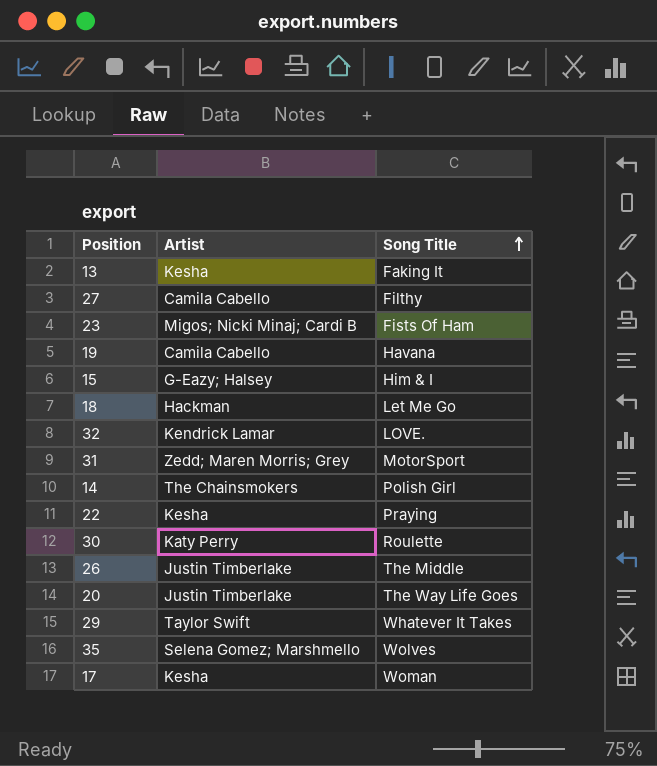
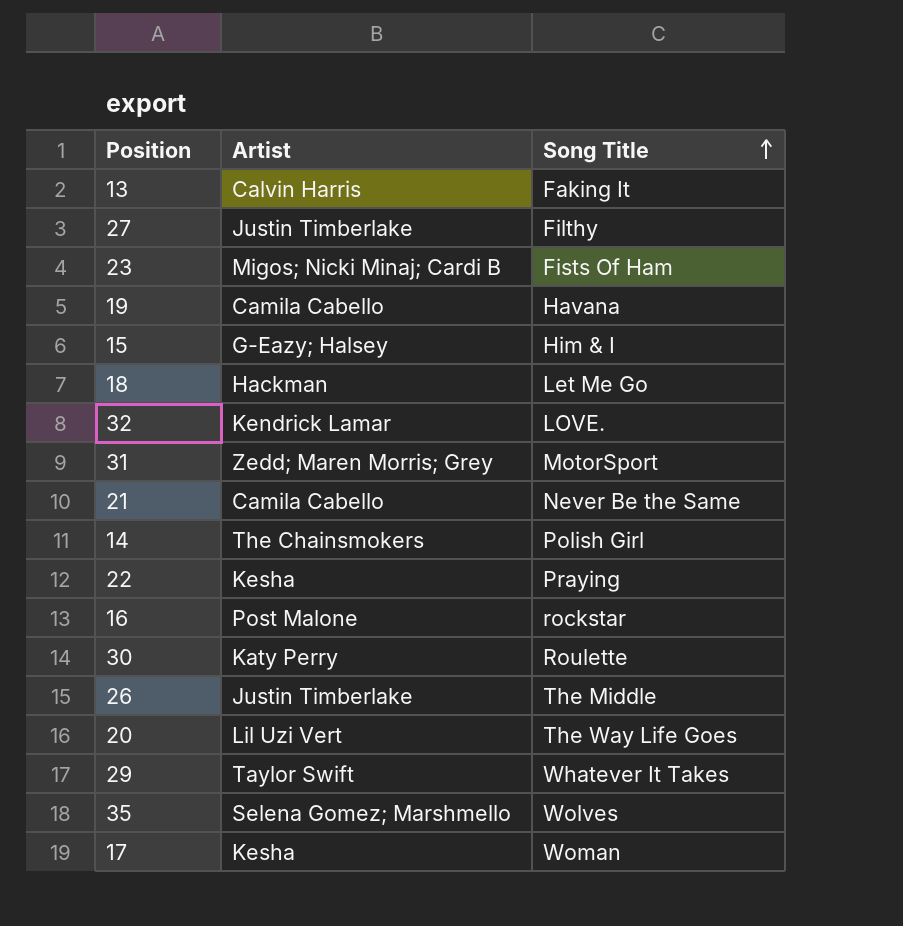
13 | Artist: Kesha -> Calvin Harris
27 | Artist: Camila Cabello -> Justin Timberlake
row 21: none -> Camila Cabello | Never Be the Same
row 16: none -> Post Malone | rockstar
20 | Artist: Justin Timberlake -> Lil Uzi Vert

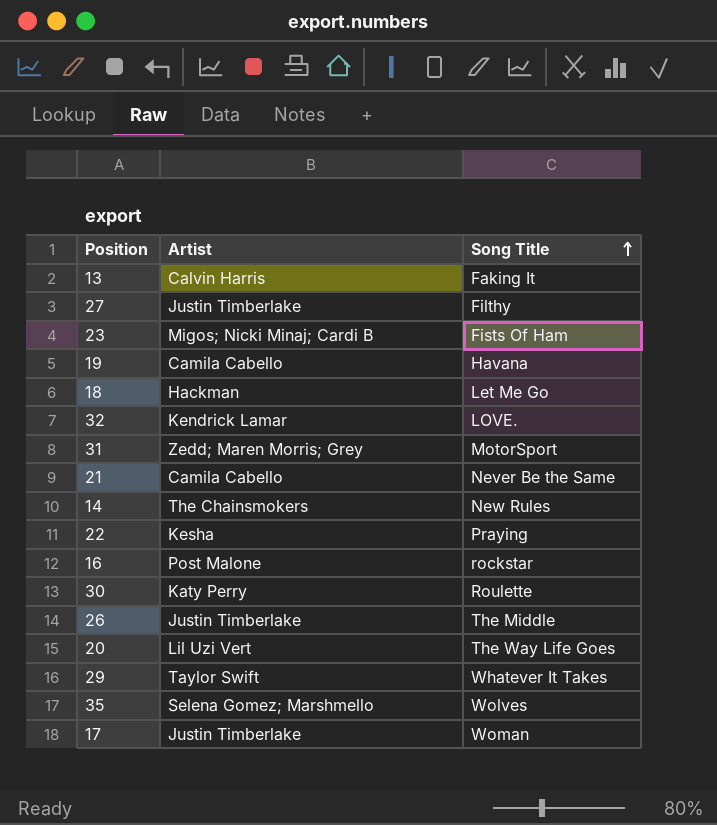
row 15: G-Eazy; Halsey | Him & I -> none
14 | Song Title: Polish Girl -> New Rules
17 | Artist: Kesha -> Justin Timberlake

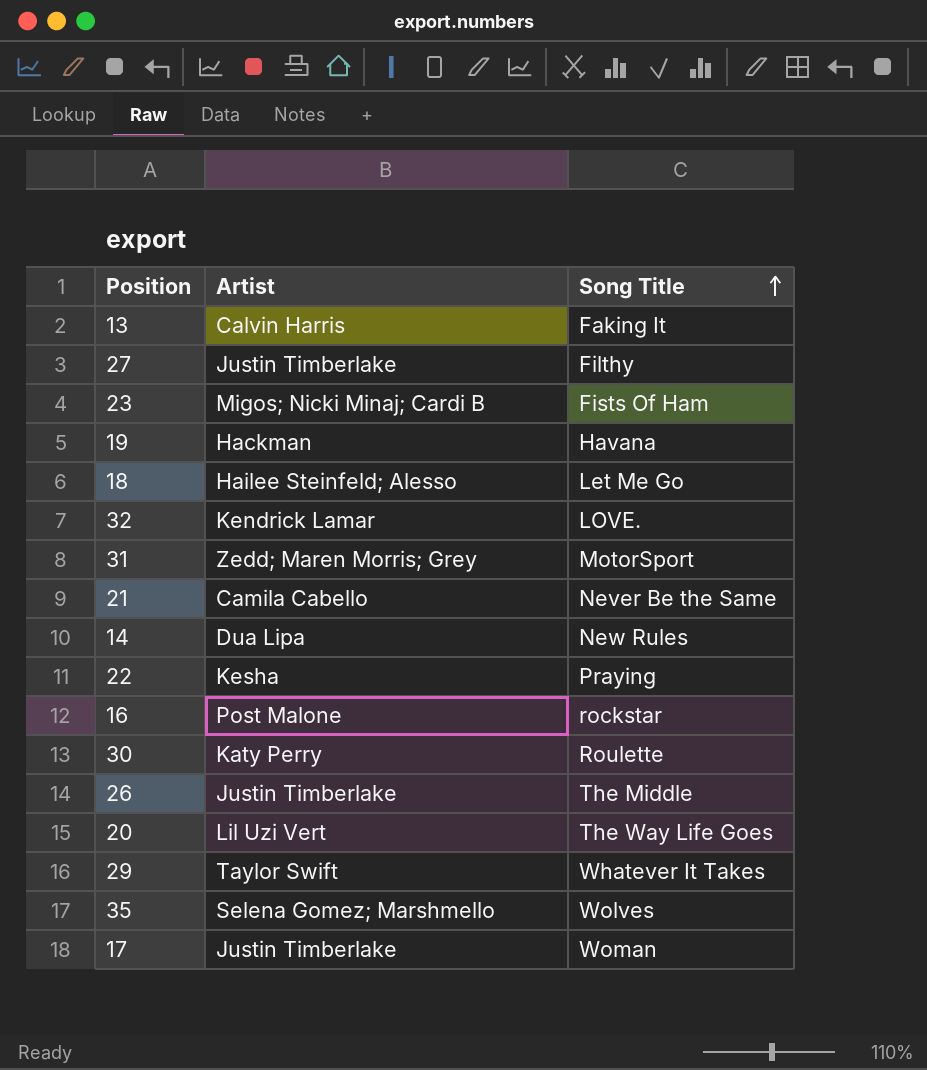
19 | Artist: Camila Cabello -> Hackman
18 | Artist: Hackman -> Hailee Steinfeld; Alesso
14 | Artist: The Chainsmokers -> Dua Lipa

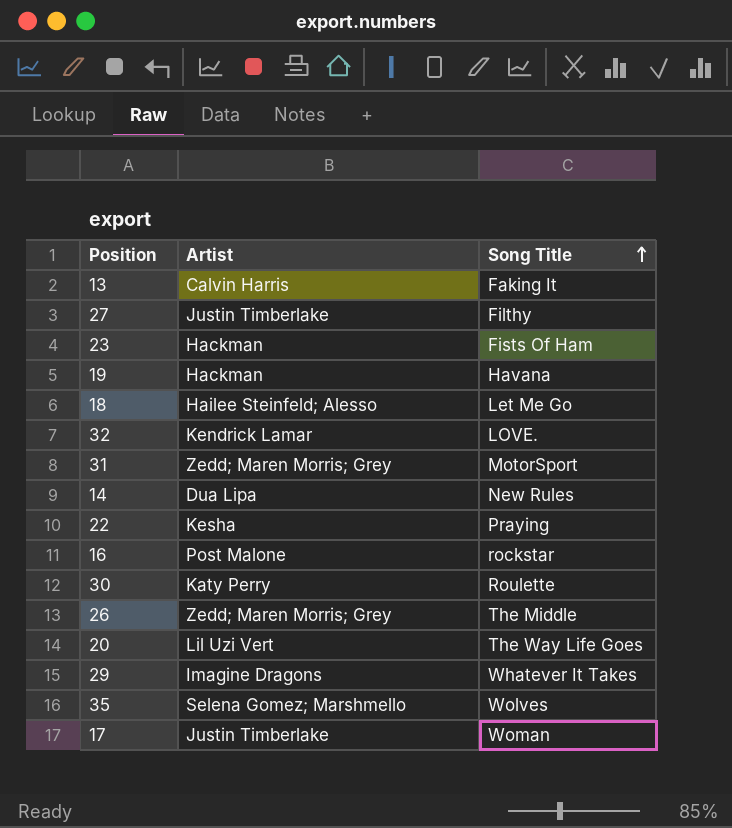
row 21: Camila Cabello | Never Be the Same -> none
23 | Artist: Migos; Nicki Minaj; Cardi B -> Hackman
26 | Artist: Justin Timberlake -> Zedd; Maren Morris; Grey
29 | Artist: Taylor Swift -> Imagine Dragons

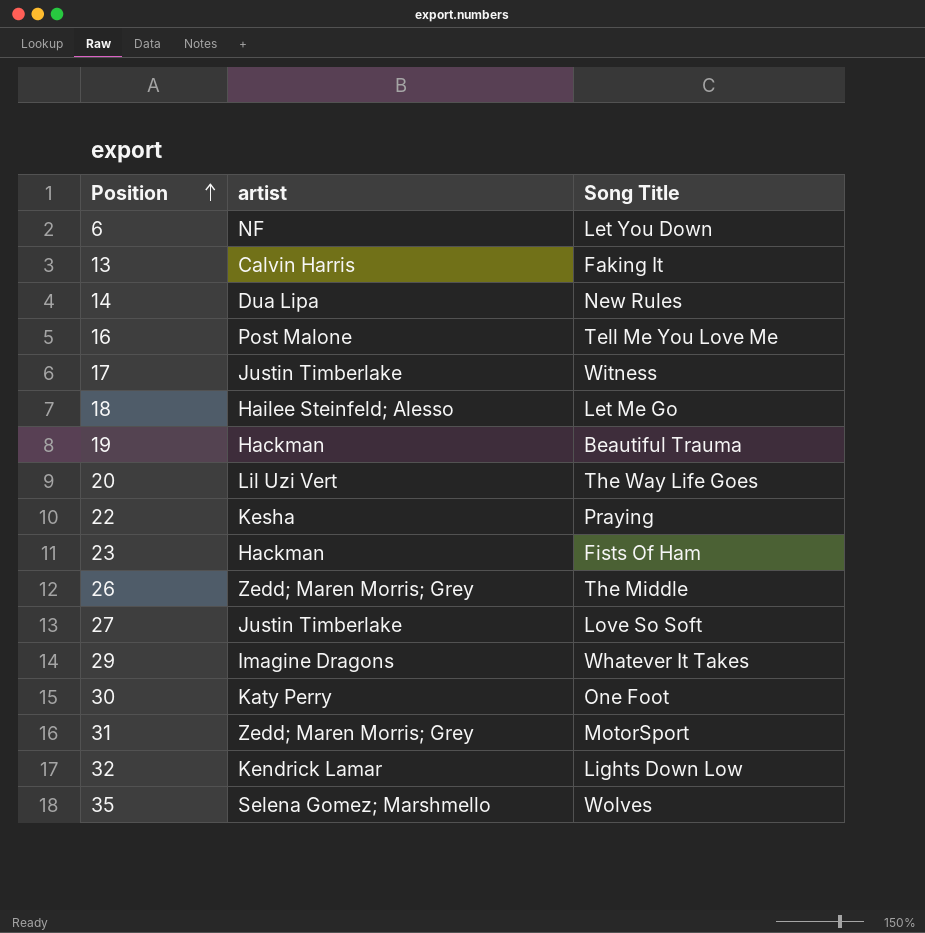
row order: Song Title ascending -> Position ascending
column name: Artist -> artist
row 6: none -> NF | Let You Down
16 | Song Title: rockstar -> Tell Me You Love Me
17 | Song Title: Woman -> Witness
19 | Song Title: Havana -> Beautiful Trauma
27 | Song Title: Filthy -> Love So Soft
30 | Song Title: Roulette -> One Foot
32 | Song Title: LOVE. -> Lights Down Low

